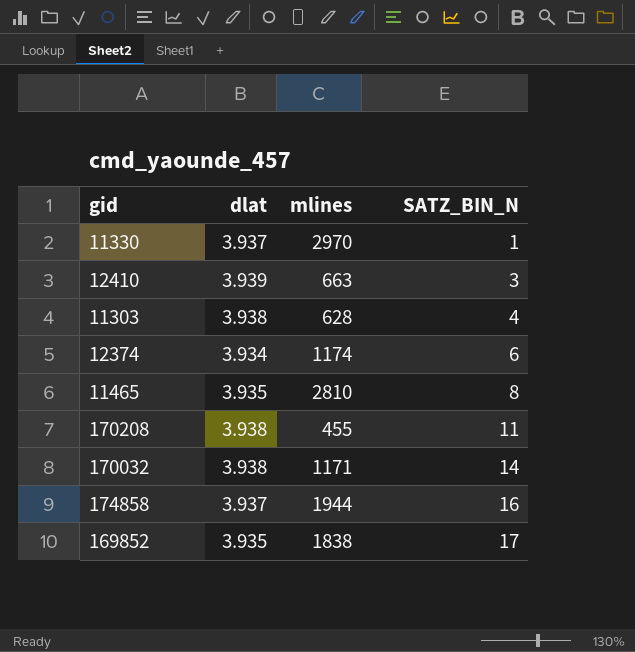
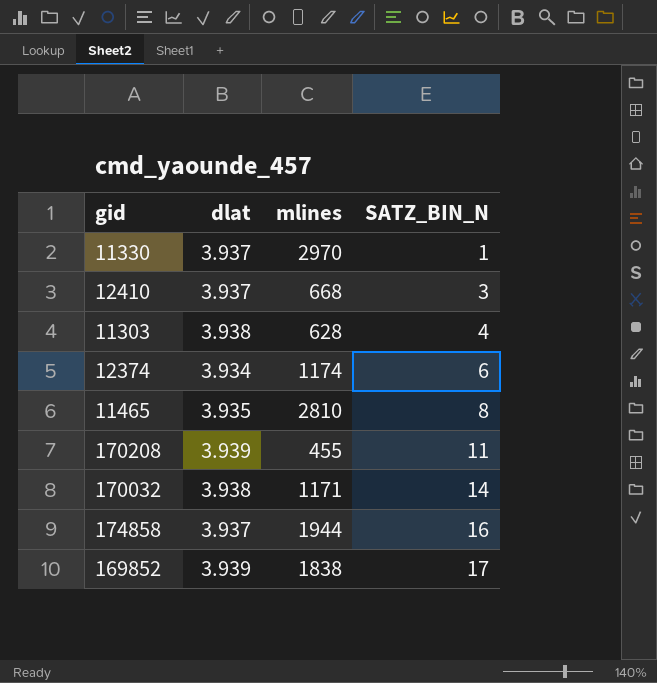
12410 | dlat: 3.939 -> 3.937
12410 | mlines: 663 -> 668
170208 | dlat: 3.938 -> 3.939
169852 | dlat: 3.935 -> 3.939

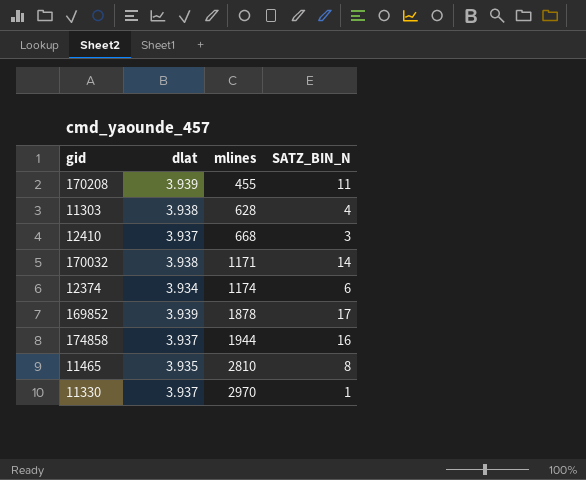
row order: SATZ_BIN_N ascending -> mlines ascending
169852 | mlines: 1838 -> 1878

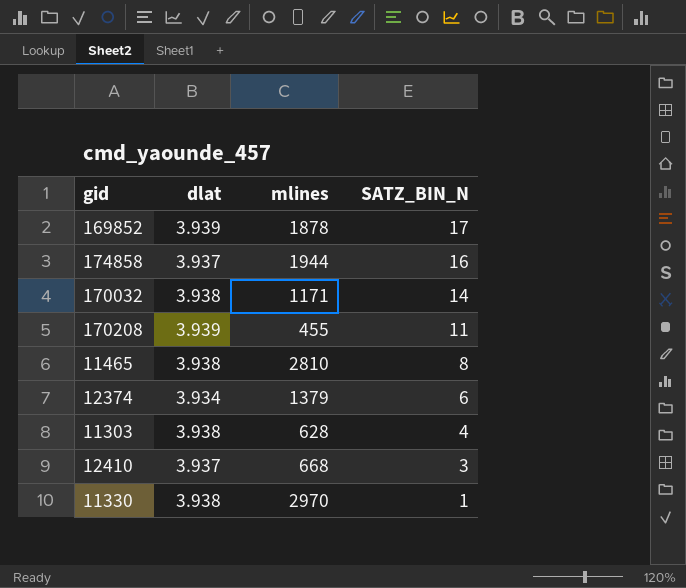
row order: mlines ascending -> SATZ_BIN_N descending
11465 | dlat: 3.935 -> 3.938
12374 | mlines: 1174 -> 1379
11330 | dlat: 3.937 -> 3.938

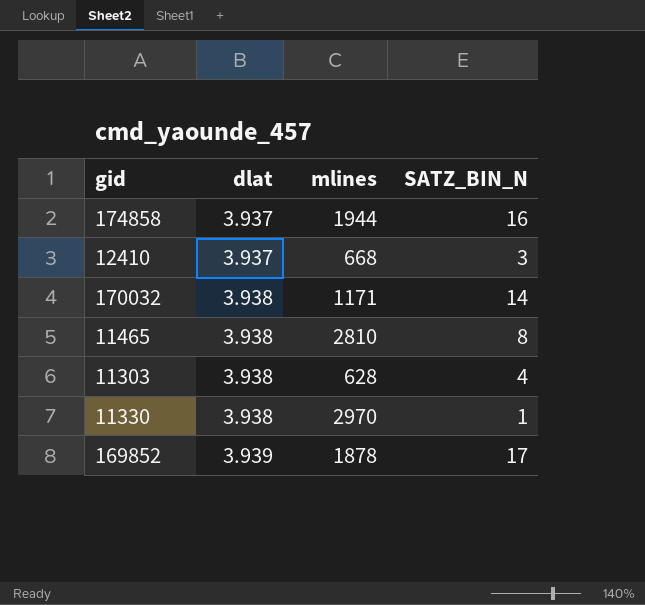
row order: SATZ_BIN_N descending -> dlat ascending
row 170208: 3.939 | 455 | 11 -> none
row 12374: 3.934 | 1379 | 6 -> none

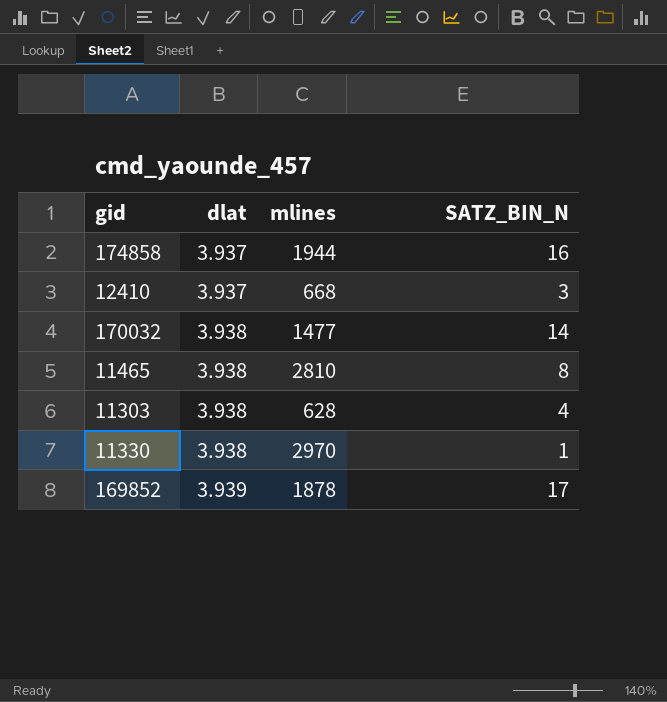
170032 | mlines: 1171 -> 1477

